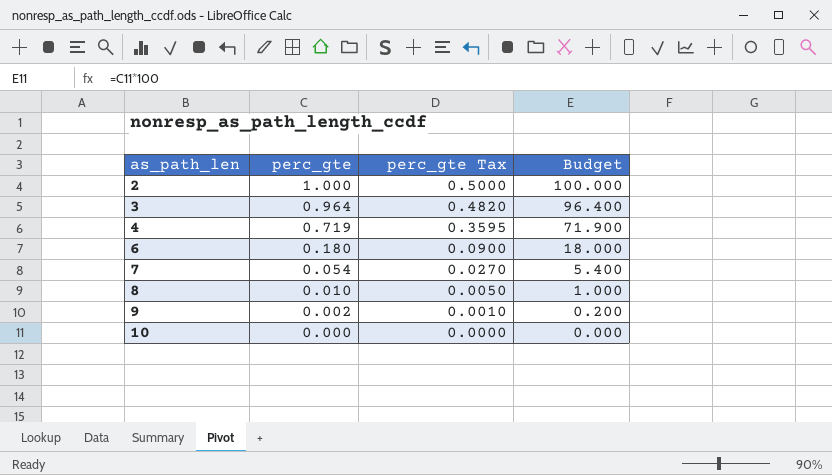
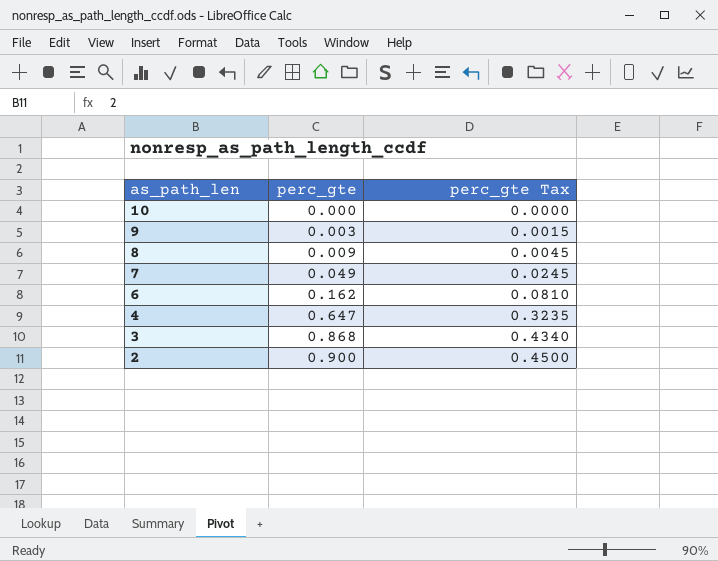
row order: as_path_len ascending -> as_path_len descending
column Budget | formula: [perc_gte] * 100 -> none
9 | perc_gte: 0.002 -> 0.003
9 | perc_gte Tax: 0.0010 -> 0.0015
8 | perc_gte: 0.010 -> 0.009
8 | perc_gte Tax: 0.0050 -> 0.0045
7 | perc_gte: 0.054 -> 0.049
7 | perc_gte Tax: 0.0270 -> 0.0245
6 | perc_gte: 0.180 -> 0.162
6 | perc_gte Tax: 0.0900 -> 0.0810
4 | perc_gte: 0.719 -> 0.647
4 | perc_gte Tax: 0.3595 -> 0.3235
3 | perc_gte: 0.964 -> 0.868
3 | perc_gte Tax: 0.4820 -> 0.4340
2 | perc_gte: 1.000 -> 0.900
2 | perc_gte Tax: 0.5000 -> 0.4500

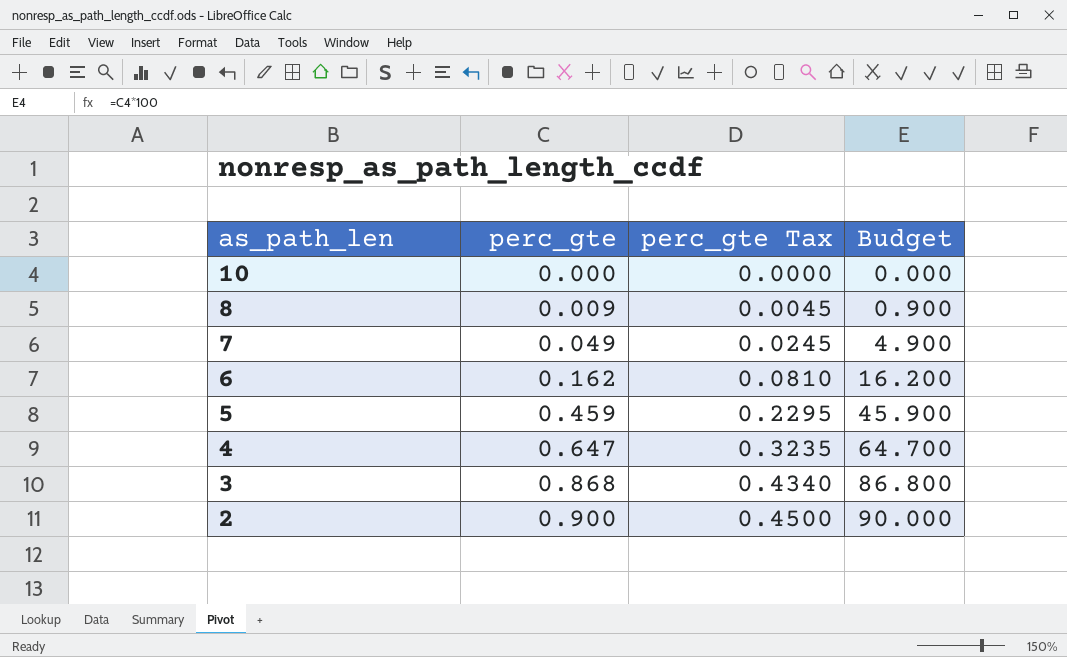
column Budget | formula: none -> [perc_gte] * 100
row 9: 0.003 | 0.0015 -> none
row 5: none -> 0.459 | 0.2295 | 45.900

